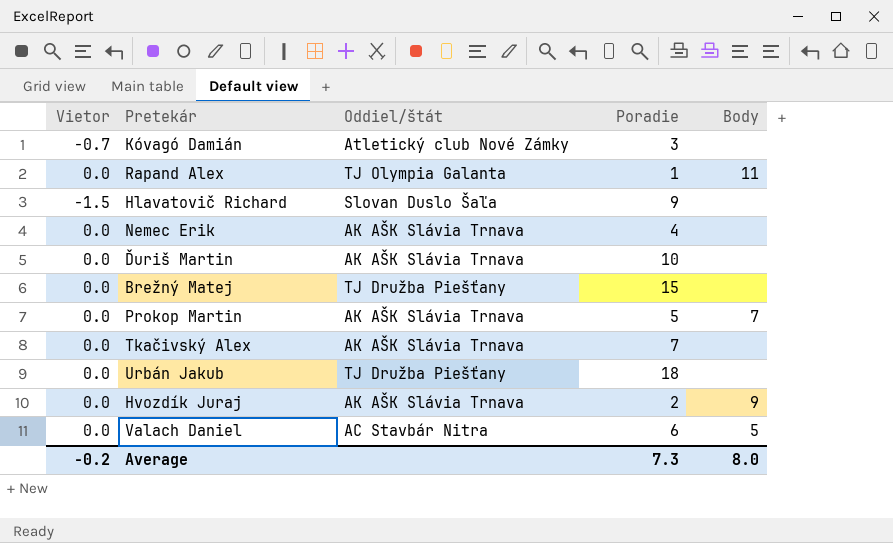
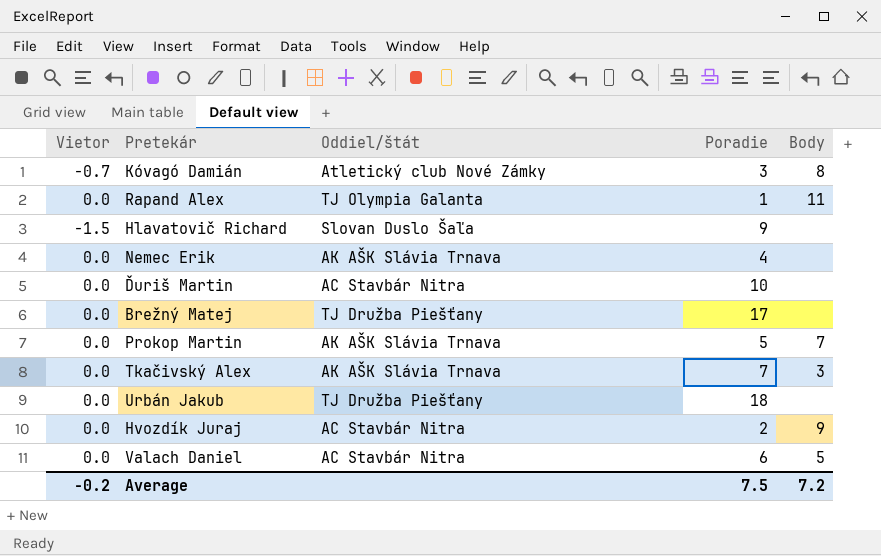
Kóvagó Damián | Body: none -> 8
Ďuriš Martin | Oddiel/štát: AK AŠK Slávia Trnava -> AC Stavbár Nitra
Brežný Matej | Poradie: 15 -> 17
Tkačivský Alex | Body: none -> 3
Hvozdík Juraj | Oddiel/štát: AK AŠK Slávia Trnava -> AC Stavbár Nitra
Average | Poradie: 7.3 -> 7.5
Average | Body: 8.0 -> 7.2

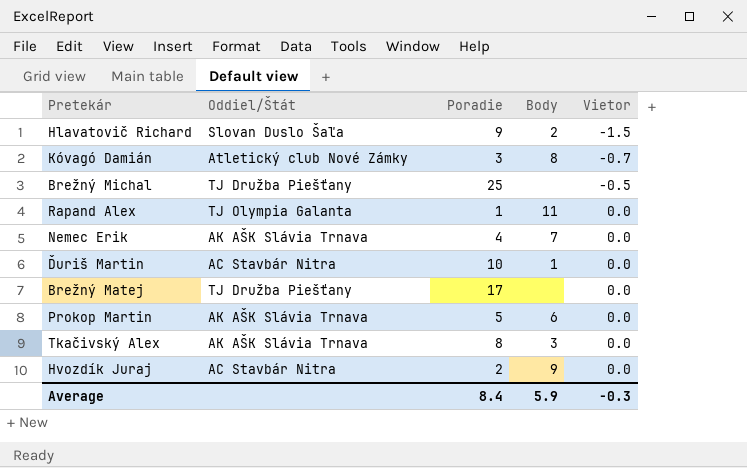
row order: none -> Vietor ascending
column name: Oddiel/štát -> Oddiel/Štát
column Vietor | position: 1 -> 5
row Urbán Jakub: 0.0 | TJ Družba Piešťany | 18 | none -> none
row Valach Daniel: 0.0 | AC Stavbár Nitra | 6 | 5 -> none
Hlavatovič Richard | Body: none -> 2
row Brežný Michal: none -> TJ Družba Piešťany | 25 | none | -0.5
Nemec Erik | Body: none -> 7
Ďuriš Martin | Body: none -> 1
Prokop Martin | Body: 7 -> 6
Tkačivský Alex | Poradie: 7 -> 8
Average | Poradie: 7.5 -> 8.4
Average | Body: 7.2 -> 5.9
Average | Vietor: -0.2 -> -0.3

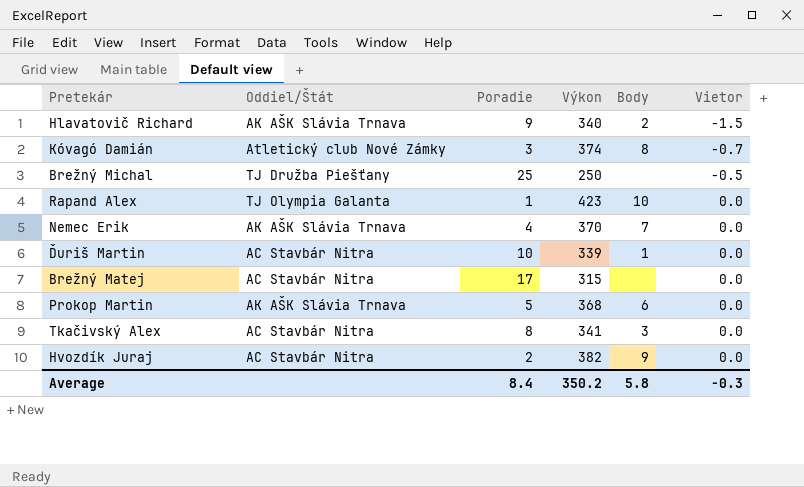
column Výkon | position: none -> 4
Hlavatovič Richard | Oddiel/Štát: Slovan Duslo Šaľa -> AK AŠK Slávia Trnava
Rapand Alex | Body: 11 -> 10
Brežný Matej | Oddiel/Štát: TJ Družba Piešťany -> AC Stavbár Nitra
Tkačivský Alex | Oddiel/Štát: AK AŠK Slávia Trnava -> AC Stavbár Nitra
Average | Body: 5.9 -> 5.8

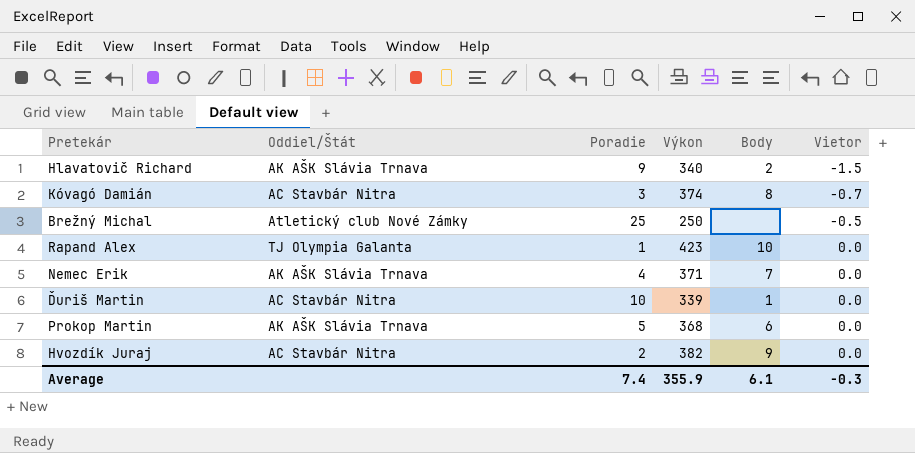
row Brežný Matej: AC Stavbár Nitra | 17 | 315 | none | 0.0 -> none
row Tkačivský Alex: AC Stavbár Nitra | 8 | 341 | 3 | 0.0 -> none
Kóvagó Damián | Oddiel/Štát: Atletický club Nové Zámky -> AC Stavbár Nitra
Brežný Michal | Oddiel/Štát: TJ Družba Piešťany -> Atletický club Nové Zámky
Nemec Erik | Výkon: 370 -> 371
Average | Poradie: 8.4 -> 7.4
Average | Výkon: 350.2 -> 355.9
Average | Body: 5.8 -> 6.1

